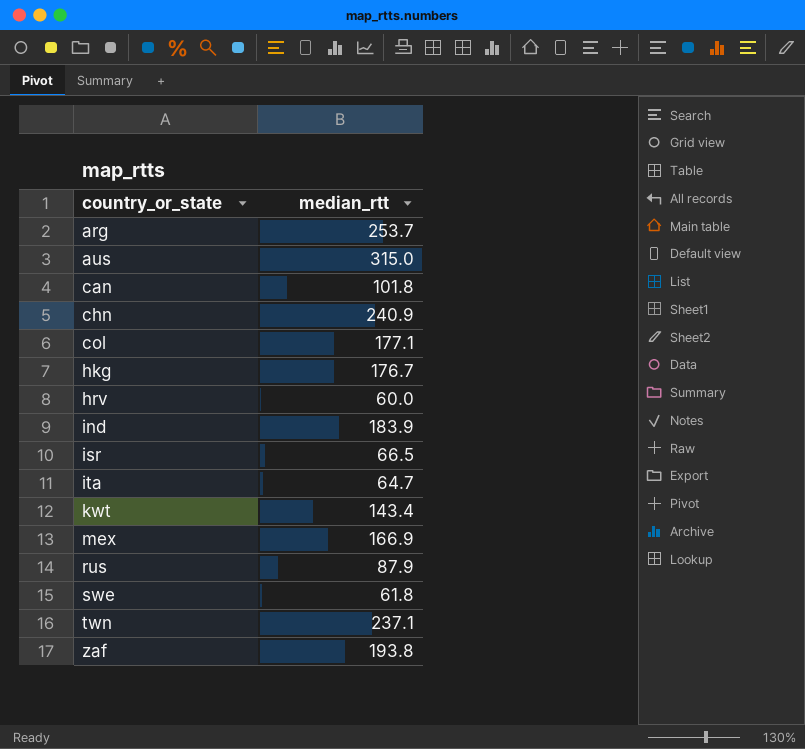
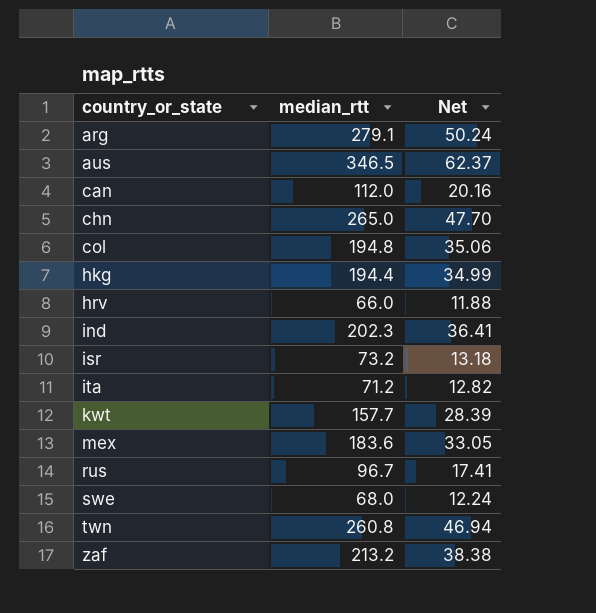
column Net | formula: none -> [median_rtt] * 0.18
arg | median_rtt: 253.7 -> 279.1
aus | median_rtt: 315.0 -> 346.5
can | median_rtt: 101.8 -> 112.0
chn | median_rtt: 240.9 -> 265.0
col | median_rtt: 177.1 -> 194.8
hkg | median_rtt: 176.7 -> 194.4
hrv | median_rtt: 60.0 -> 66.0
ind | median_rtt: 183.9 -> 202.3
isr | median_rtt: 66.5 -> 73.2
ita | median_rtt: 64.7 -> 71.2
kwt | median_rtt: 143.4 -> 157.7
mex | median_rtt: 166.9 -> 183.6
rus | median_rtt: 87.9 -> 96.7
swe | median_rtt: 61.8 -> 68.0
twn | median_rtt: 237.1 -> 260.8
zaf | median_rtt: 193.8 -> 213.2

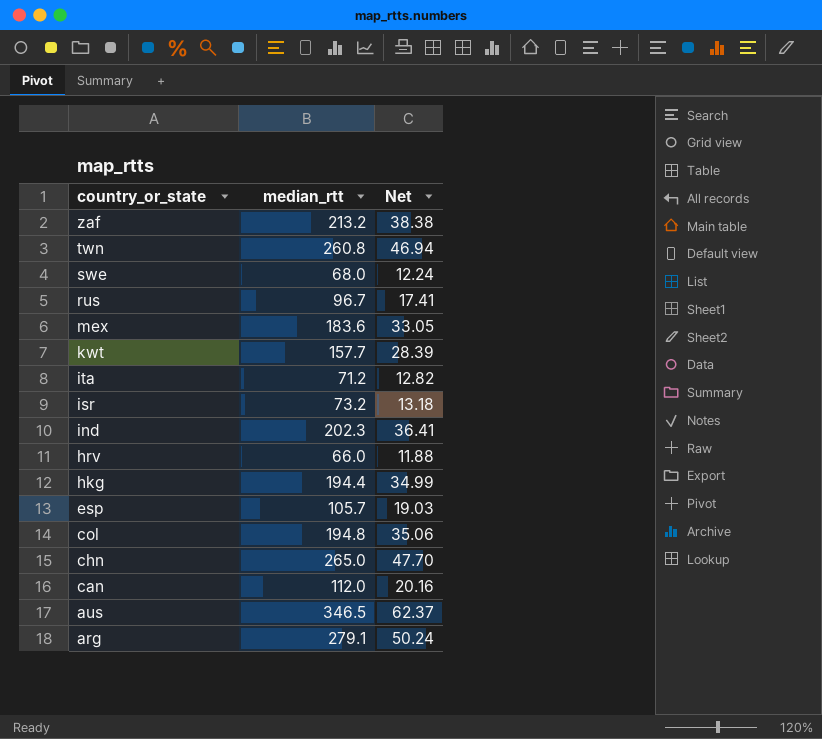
row order: country_or_state ascending -> country_or_state descending
row esp: none -> 105.7 | 19.03

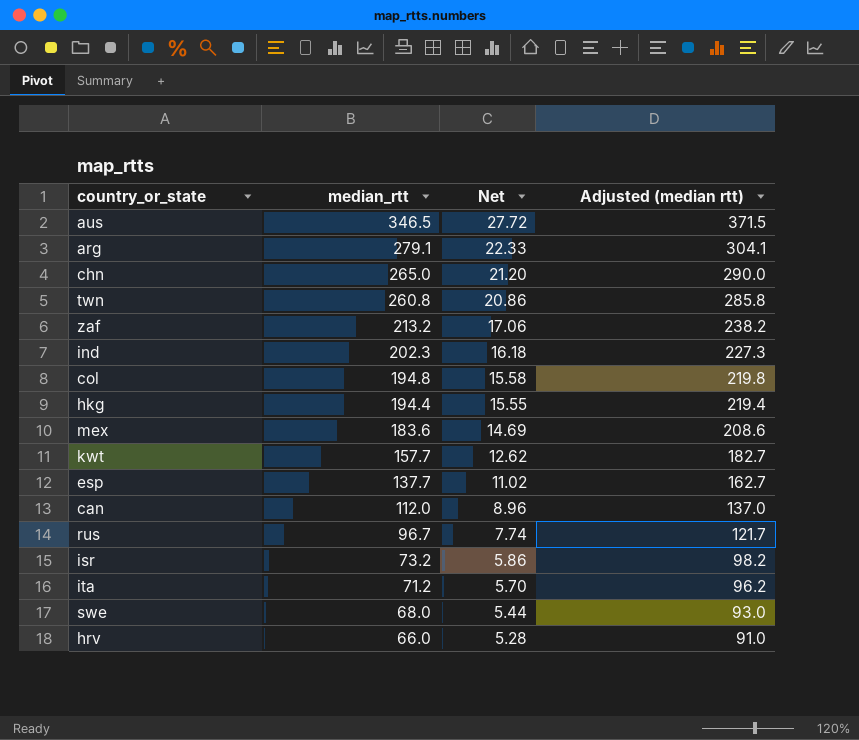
row order: country_or_state descending -> median_rtt descending
column Net | formula: [median_rtt] * 0.18 -> [median_rtt] * 0.08
column Adjusted (median rtt) | formula: none -> [median_rtt] + 25
esp | median_rtt: 105.7 -> 137.7

